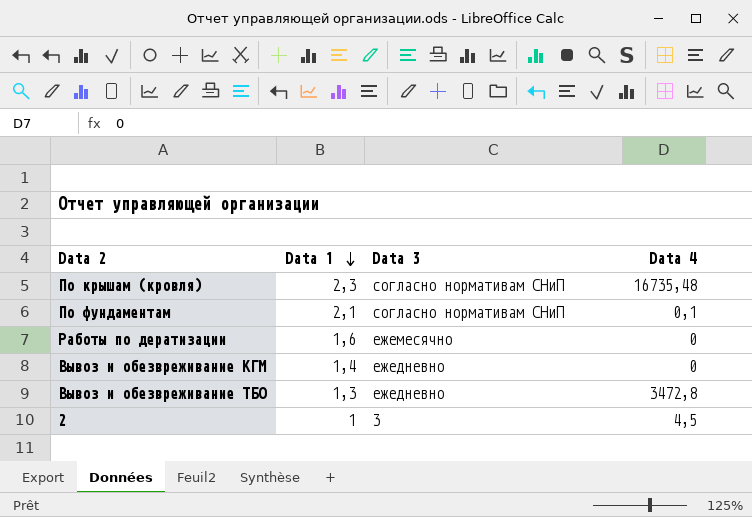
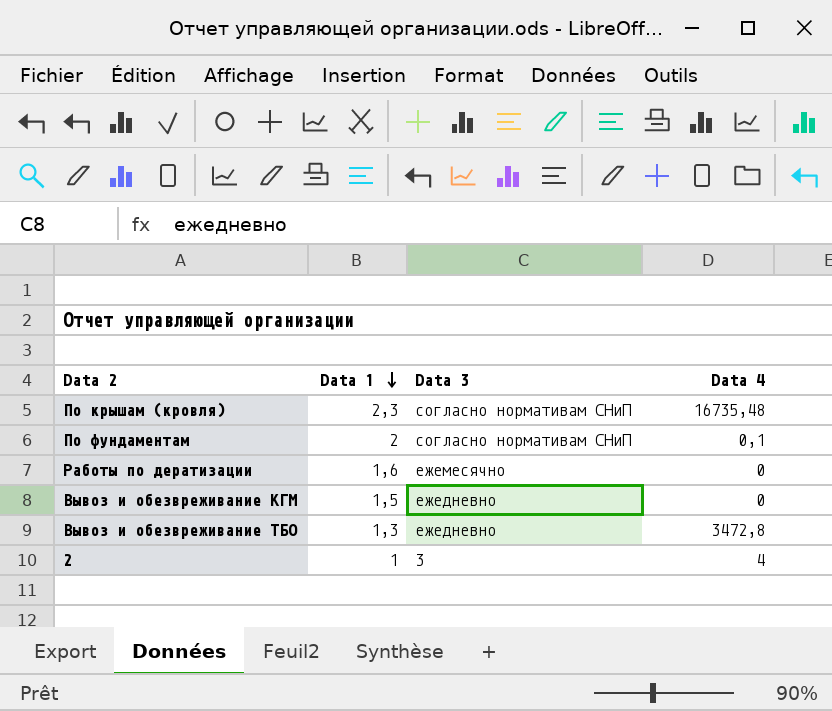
По фундаментам | Data 1: 2,1 -> 2
Вывоз и обезвреживание КГМ | Data 1: 1,4 -> 1,5
2 | Data 4: 4,5 -> 4

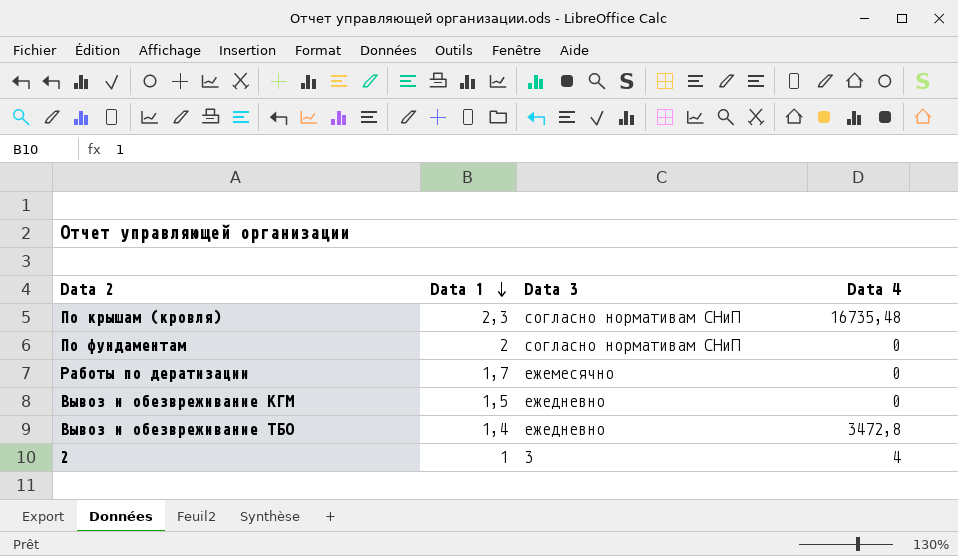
По фундаментам | Data 4: 0,1 -> 0
Работы по дератизации | Data 1: 1,6 -> 1,7
Вывоз и обезвреживание ТБО | Data 1: 1,3 -> 1,4

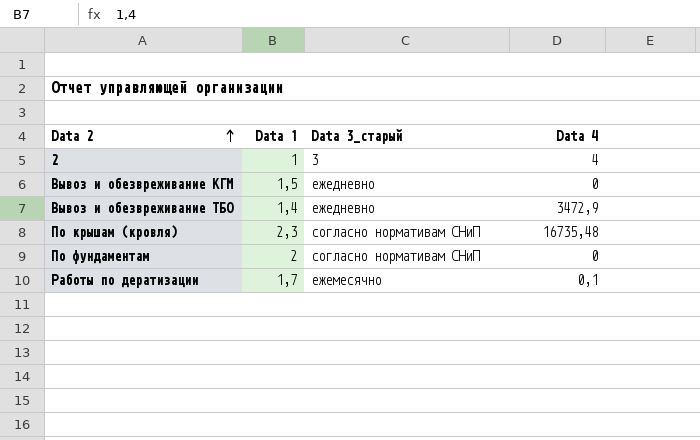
row order: Data 1 descending -> Data 2 ascending
column name: Data 3 -> Data 3_старый
Вывоз и обезвреживание ТБО | Data 4: 3472,8 -> 3472,9
Работы по дератизации | Data 4: 0 -> 0,1

